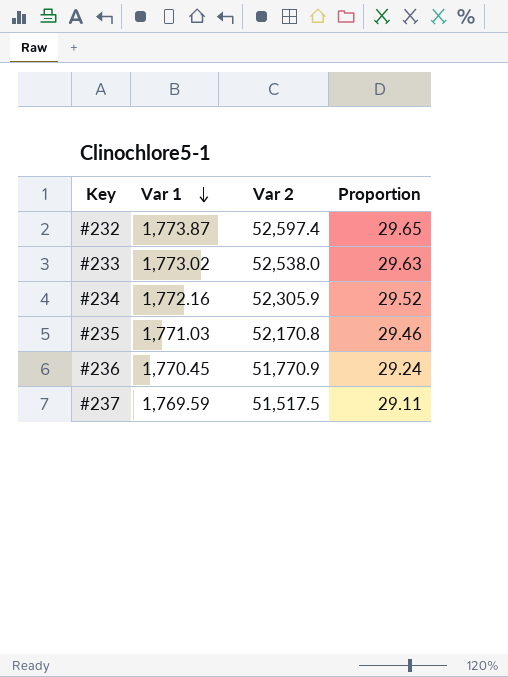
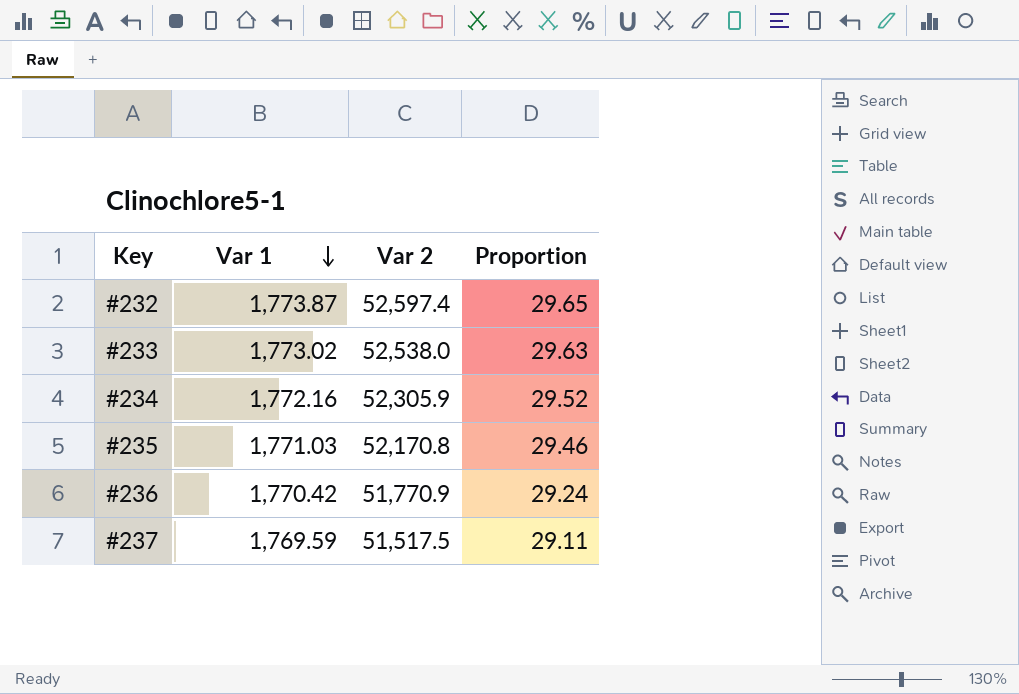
#236 | Var 1: 1,770.45 -> 1,770.42

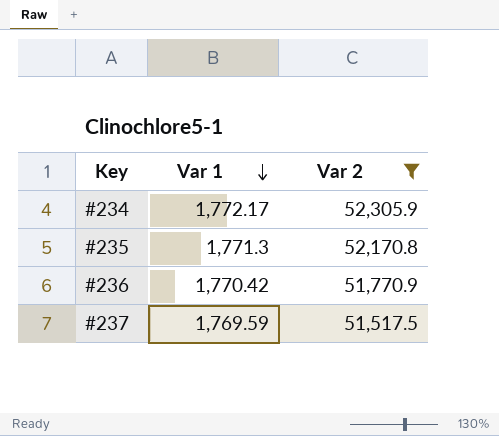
filter: none -> Var 2 <= 52,305.9
column Proportion | formula: [Var 2] / [Var 1] -> none
#234 | Var 1: 1,772.16 -> 1,772.17
#235 | Var 1: 1,771.03 -> 1,771.3

